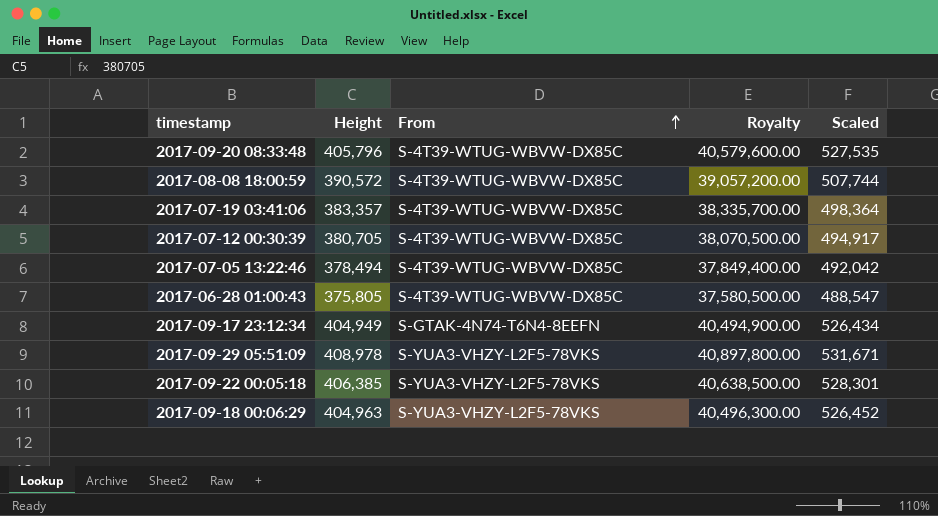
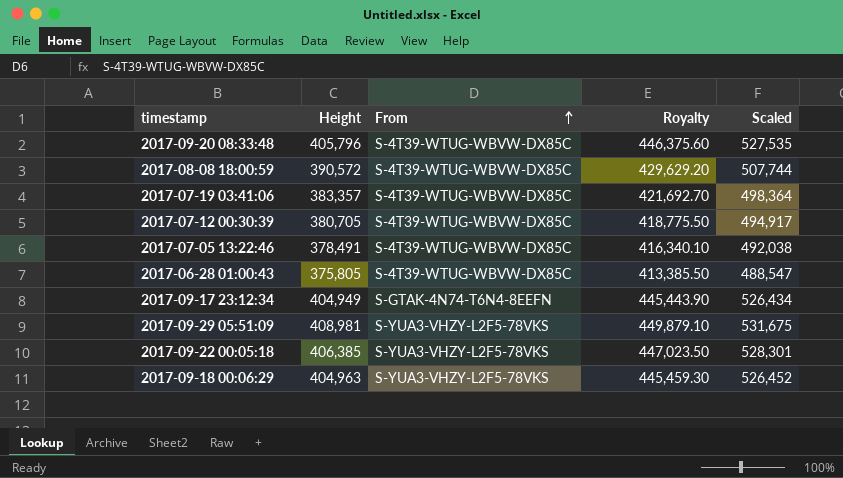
column Royalty | formula: [Height] * 100 -> [Height] * 1.1
2017-07-05 13:22:46 | Height: 378,494 -> 378,491
2017-07-05 13:22:46 | Scaled: 492,042 -> 492,038
2017-09-29 05:51:09 | Height: 408,978 -> 408,981
2017-09-29 05:51:09 | Scaled: 531,671 -> 531,675

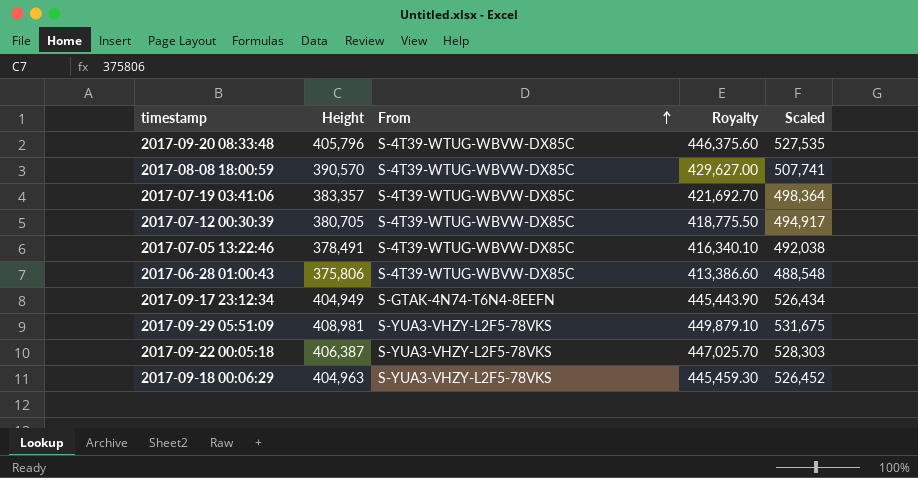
2017-08-08 18:00:59 | Height: 390,572 -> 390,570
2017-08-08 18:00:59 | Royalty: 429,629.20 -> 429,627.00
2017-08-08 18:00:59 | Scaled: 507,744 -> 507,741
2017-06-28 01:00:43 | Height: 375,805 -> 375,806
2017-06-28 01:00:43 | Royalty: 413,385.50 -> 413,386.60
2017-06-28 01:00:43 | Scaled: 488,547 -> 488,548
2017-09-22 00:05:18 | Height: 406,385 -> 406,387
2017-09-22 00:05:18 | Royalty: 447,023.50 -> 447,025.70
2017-09-22 00:05:18 | Scaled: 528,301 -> 528,303

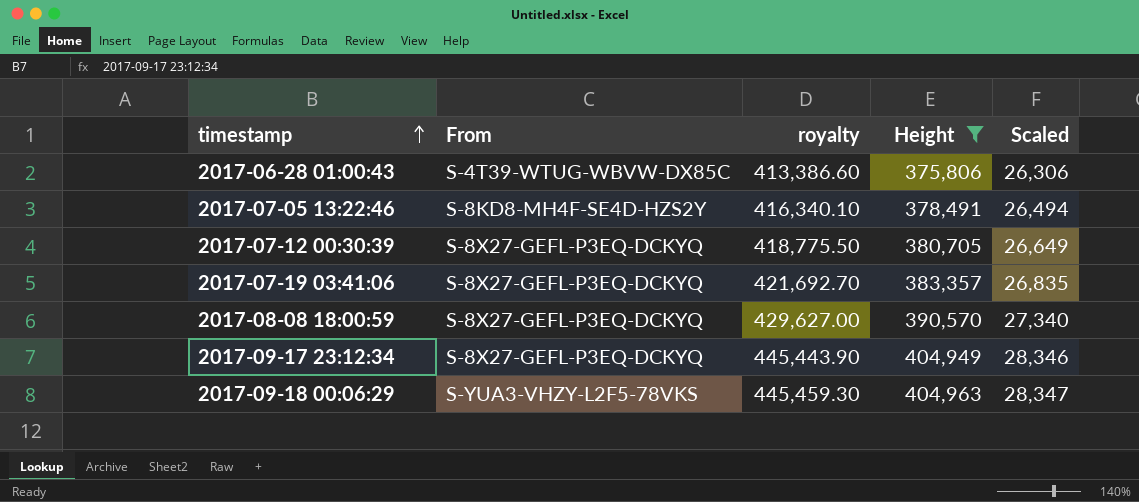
filter: none -> Height <= 404,963
row order: From ascending -> timestamp ascending
column name: Royalty -> royalty
column Height | position: 2 -> 4
column Scaled | formula: [Height] * 1.3 -> [Height] * 0.07
2017-07-05 13:22:46 | From: S-4T39-WTUG-WBVW-DX85C -> S-8KD8-MH4F-SE4D-HZS2Y
2017-07-12 00:30:39 | From: S-4T39-WTUG-WBVW-DX85C -> S-8X27-GEFL-P3EQ-DCKYQ
2017-07-19 03:41:06 | From: S-4T39-WTUG-WBVW-DX85C -> S-8X27-GEFL-P3EQ-DCKYQ
2017-08-08 18:00:59 | From: S-4T39-WTUG-WBVW-DX85C -> S-8X27-GEFL-P3EQ-DCKYQ
2017-09-17 23:12:34 | From: S-GTAK-4N74-T6N4-8EEFN -> S-8X27-GEFL-P3EQ-DCKYQ

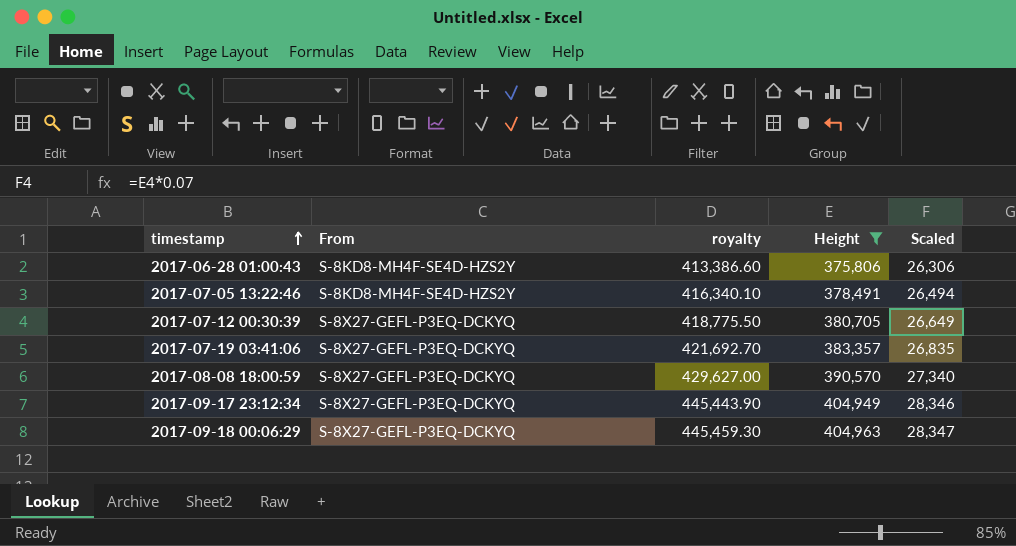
2017-06-28 01:00:43 | From: S-4T39-WTUG-WBVW-DX85C -> S-8KD8-MH4F-SE4D-HZS2Y
2017-09-18 00:06:29 | From: S-YUA3-VHZY-L2F5-78VKS -> S-8X27-GEFL-P3EQ-DCKYQ

